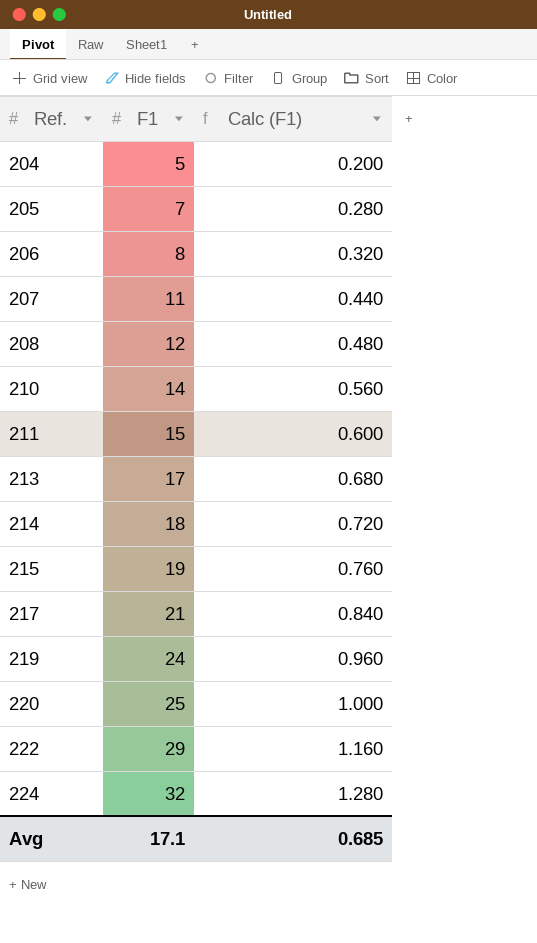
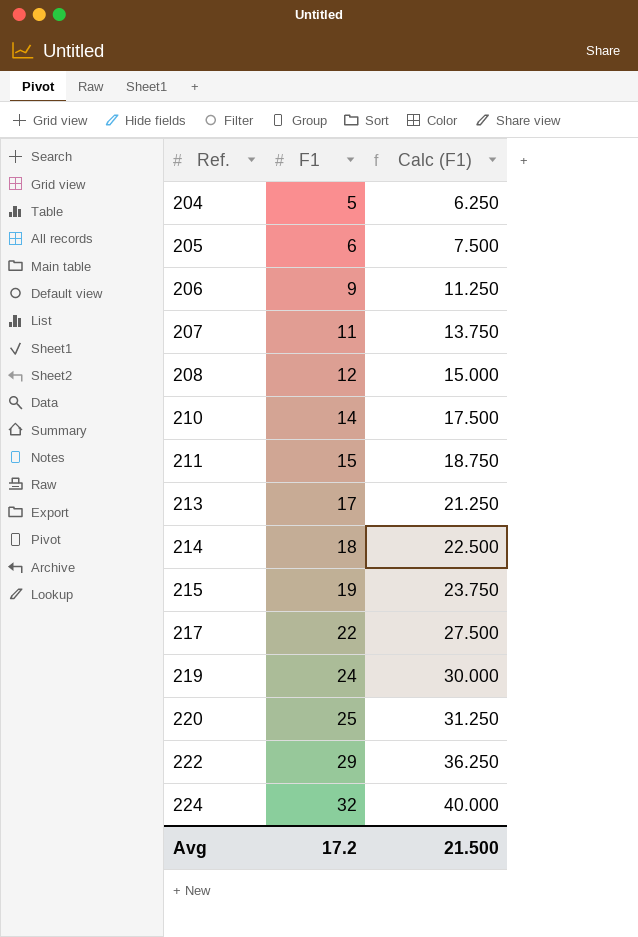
column Calc (F1) | formula: [F1] * 0.04 -> [F1] * 1.25
205 | F1: 7 -> 6
206 | F1: 8 -> 9
217 | F1: 21 -> 22
Avg | F1: 17.1 -> 17.2
Avg | Calc (F1): 0.685 -> 21.500

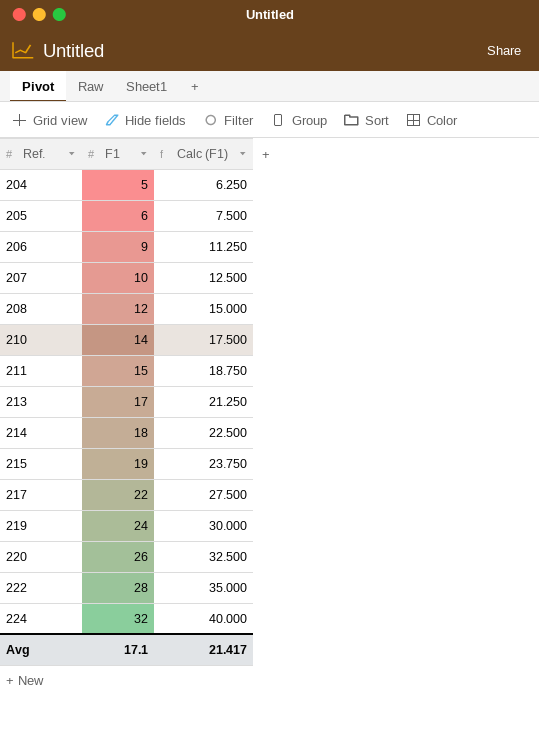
207 | F1: 11 -> 10
207 | Calc (F1): 13.750 -> 12.500
220 | F1: 25 -> 26
220 | Calc (F1): 31.250 -> 32.500
222 | F1: 29 -> 28
222 | Calc (F1): 36.250 -> 35.000
Avg | F1: 17.2 -> 17.1
Avg | Calc (F1): 21.500 -> 21.417

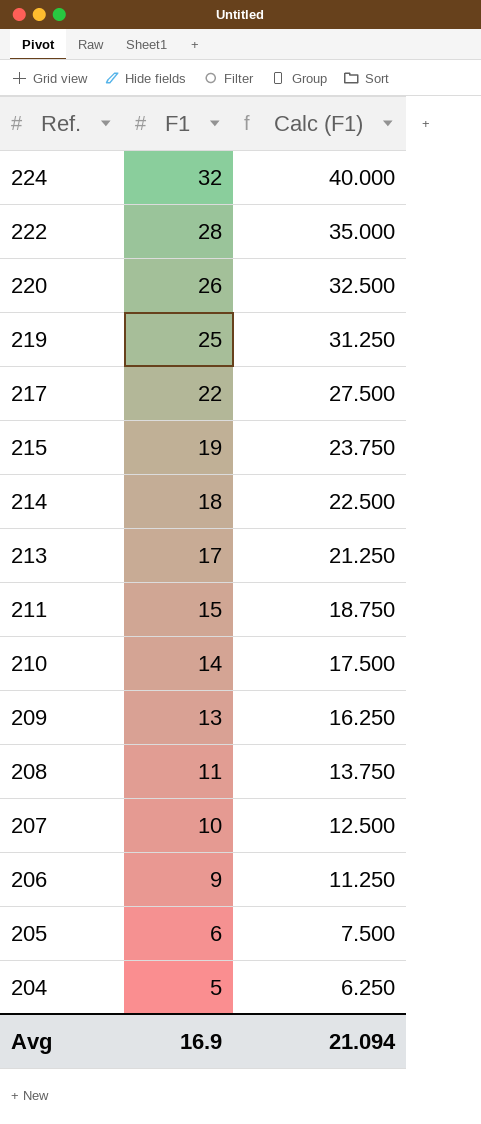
row order: Ref. ascending -> Ref. descending
219 | F1: 24 -> 25
219 | Calc (F1): 30.000 -> 31.250
row 209: none -> 13 | 16.250
208 | F1: 12 -> 11
208 | Calc (F1): 15.000 -> 13.750
Avg | F1: 17.1 -> 16.9
Avg | Calc (F1): 21.417 -> 21.094

